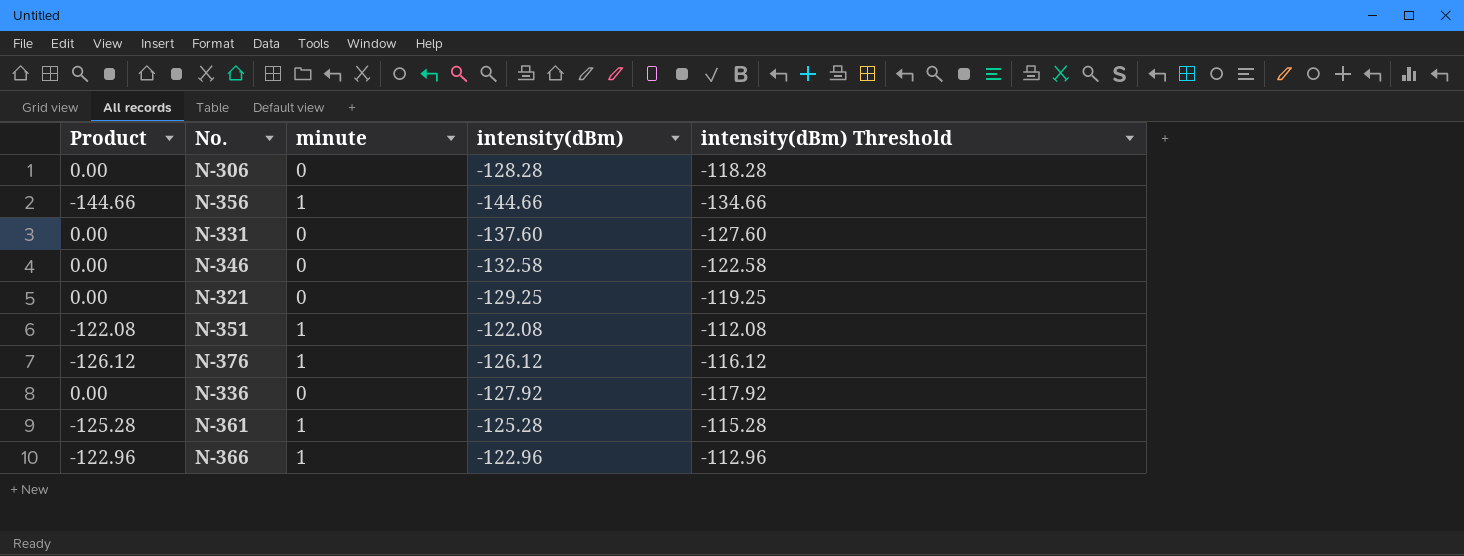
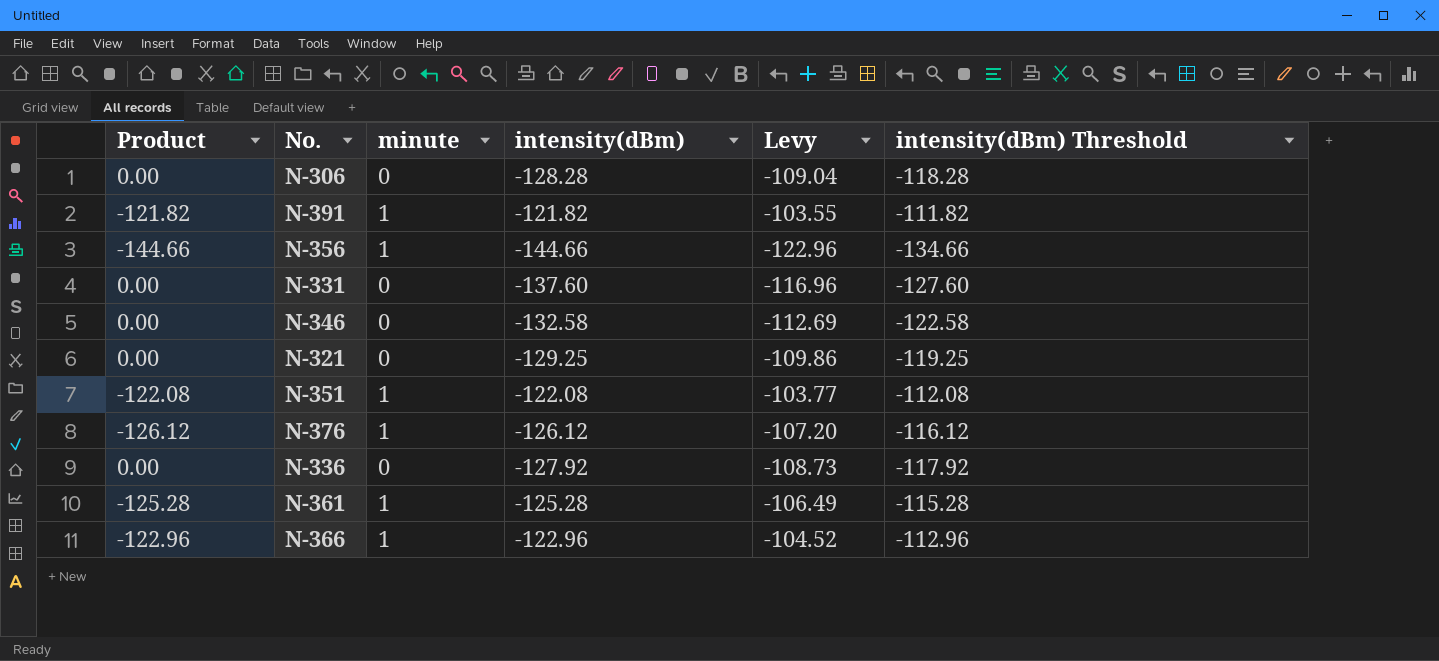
column Levy | formula: none -> [intensity(dBm)] * 0.85
row N-391: none -> -121.82 | 1 | -121.82 | -103.55 | -111.82

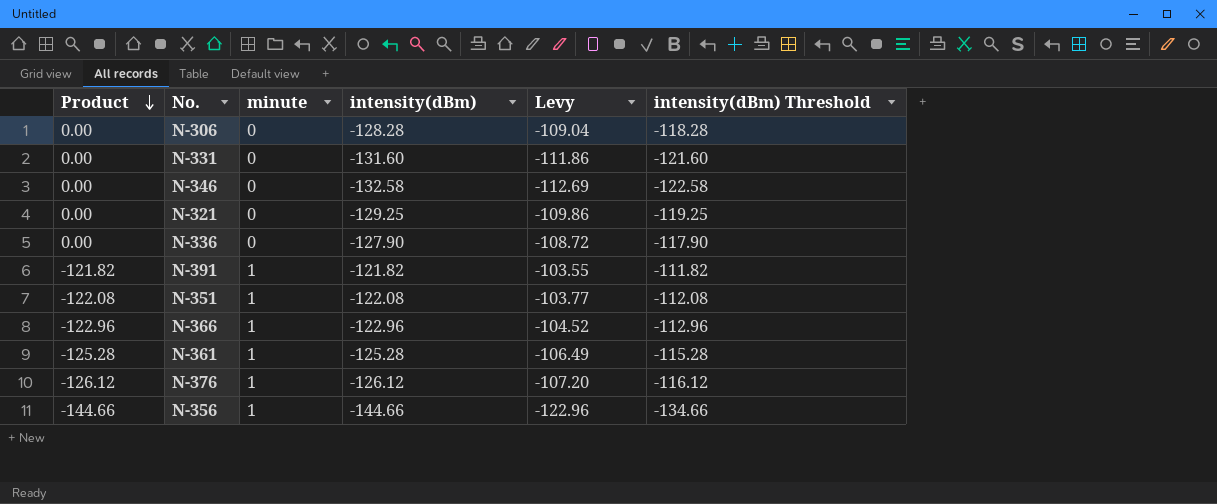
row order: none -> Product descending
N-331 | intensity(dBm): -137.60 -> -131.60
N-331 | Levy: -116.96 -> -111.86
N-331 | intensity(dBm) Threshold: -127.60 -> -121.60
N-336 | intensity(dBm): -127.92 -> -127.90
N-336 | Levy: -108.73 -> -108.72
N-336 | intensity(dBm) Threshold: -117.92 -> -117.90

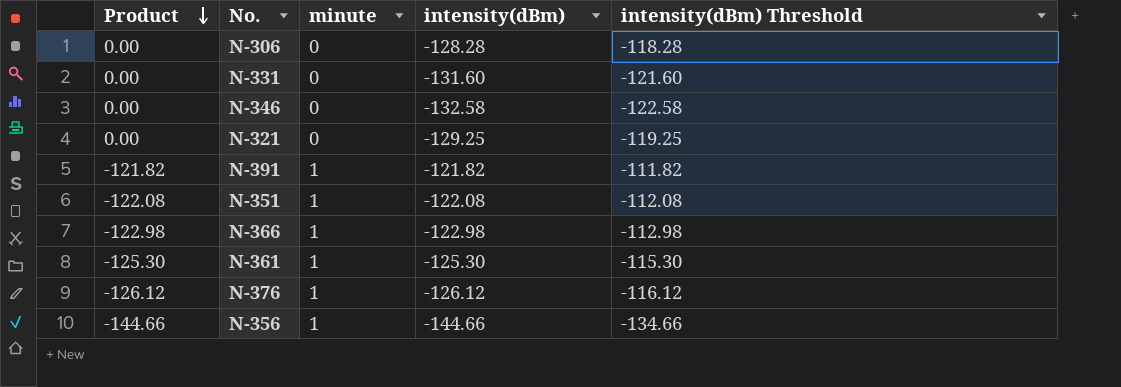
column Levy | formula: [intensity(dBm)] * 0.85 -> none
row N-336: 0.00 | 0 | -127.90 | -108.72 | -117.90 -> none
N-366 | Product: -122.96 -> -122.98
N-366 | intensity(dBm): -122.96 -> -122.98
N-366 | intensity(dBm) Threshold: -112.96 -> -112.98
N-361 | Product: -125.28 -> -125.30
N-361 | intensity(dBm): -125.28 -> -125.30
N-361 | intensity(dBm) Threshold: -115.28 -> -115.30

